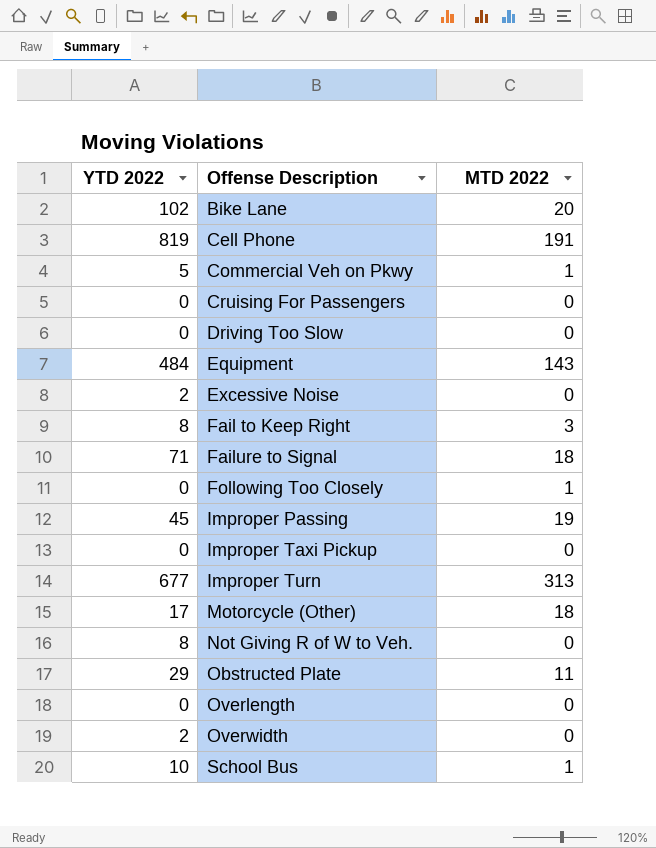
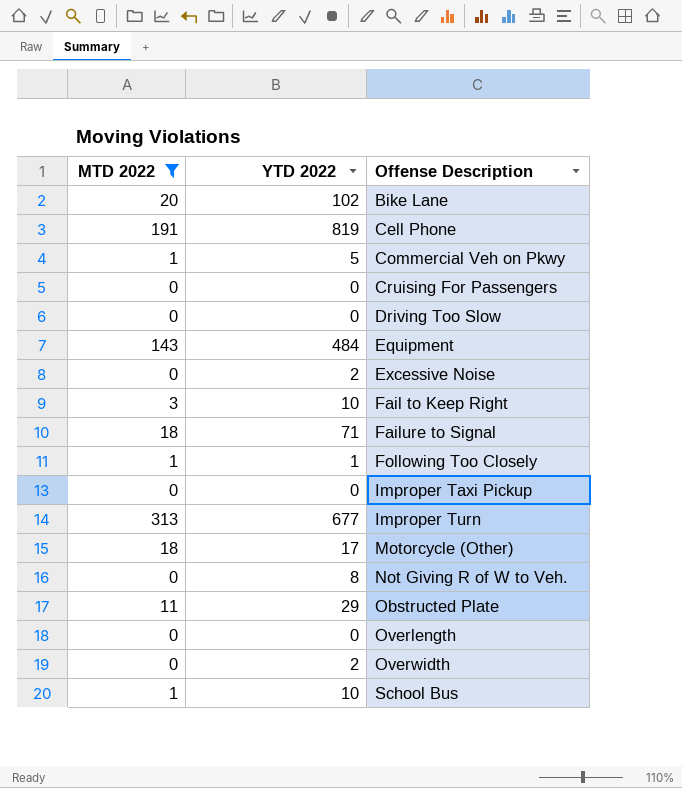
filter: none -> MTD 2022 != 19
column MTD 2022 | position: 3 -> 1
Fail to Keep Right | YTD 2022: 8 -> 10
Following Too Closely | YTD 2022: 0 -> 1

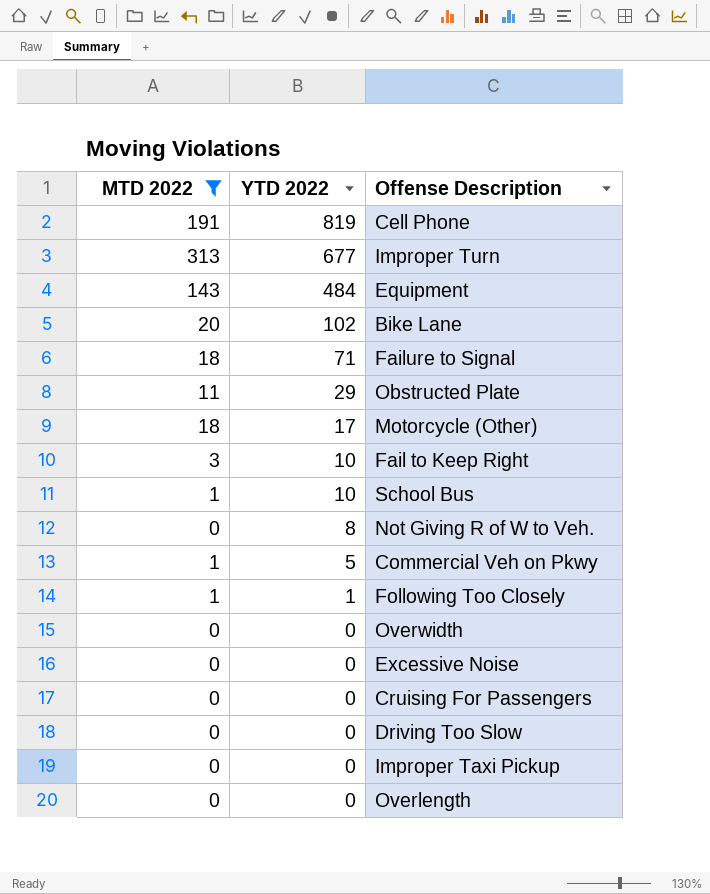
row order: Offense Description ascending -> YTD 2022 descending
Overwidth | YTD 2022: 2 -> 0
Excessive Noise | YTD 2022: 2 -> 0

